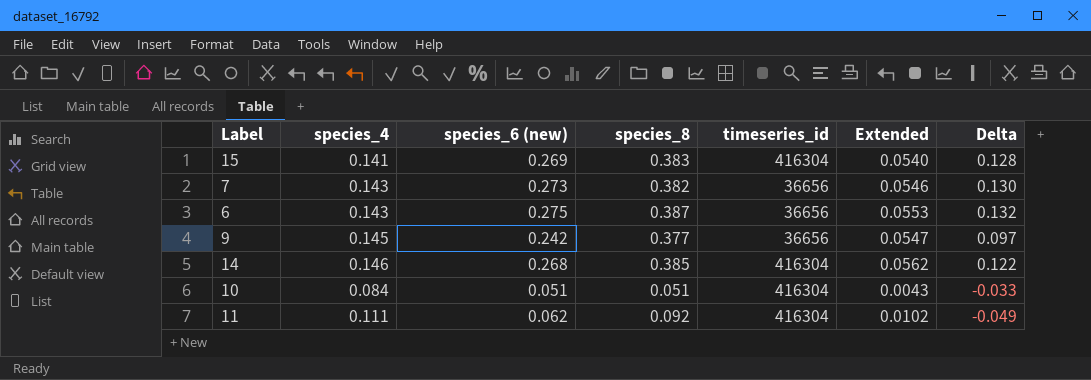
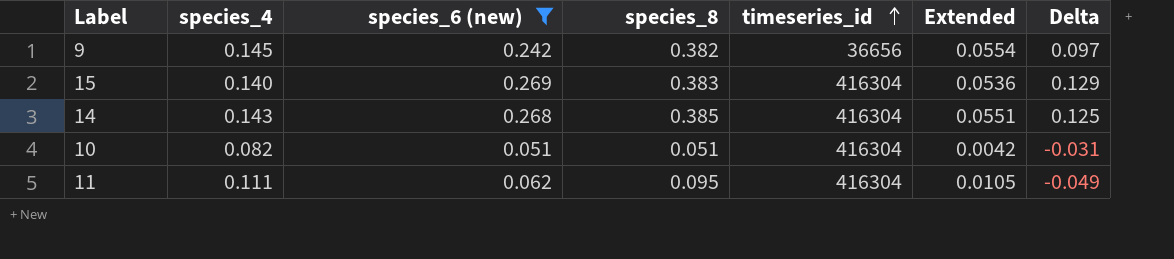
filter: none -> species_6 (new) <= 0.269
row order: none -> timeseries_id ascending
9 | species_8: 0.377 -> 0.382
9 | Extended: 0.0547 -> 0.0554
15 | species_4: 0.141 -> 0.140
15 | Extended: 0.0540 -> 0.0536
15 | Delta: 0.128 -> 0.129
14 | species_4: 0.146 -> 0.143
14 | Extended: 0.0562 -> 0.0551
14 | Delta: 0.122 -> 0.125
10 | species_4: 0.084 -> 0.082
10 | Extended: 0.0043 -> 0.0042
10 | Delta: -0.033 -> -0.031
11 | species_8: 0.092 -> 0.095
11 | Extended: 0.0102 -> 0.0105

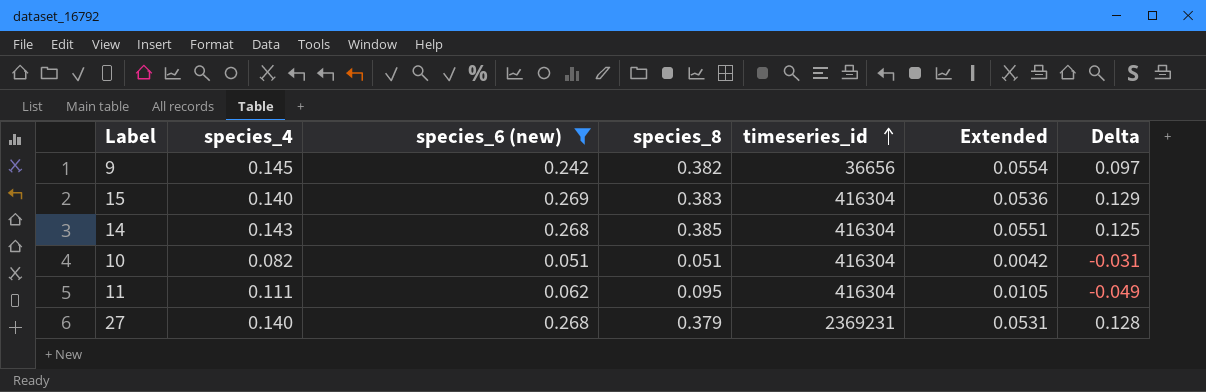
row 27: none -> 0.140 | 0.268 | 0.379 | 2369231 | 0.0531 | 0.128

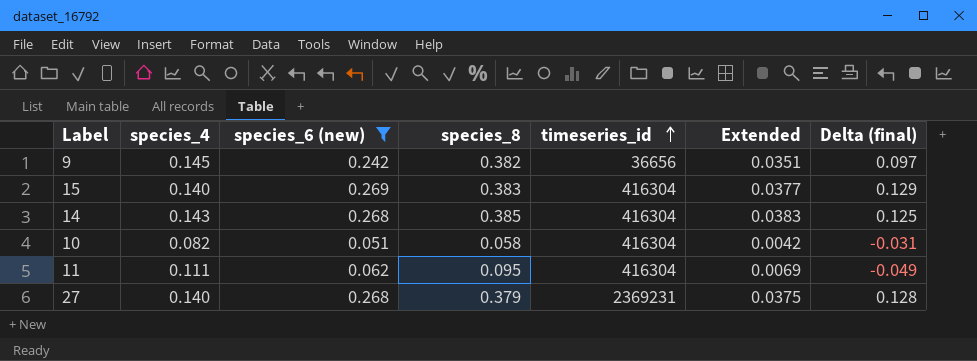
column Extended | formula: [species_4] * [species_8] -> [species_4] * [species_6 (new)]
column name: Delta -> Delta (final)
10 | species_8: 0.051 -> 0.058

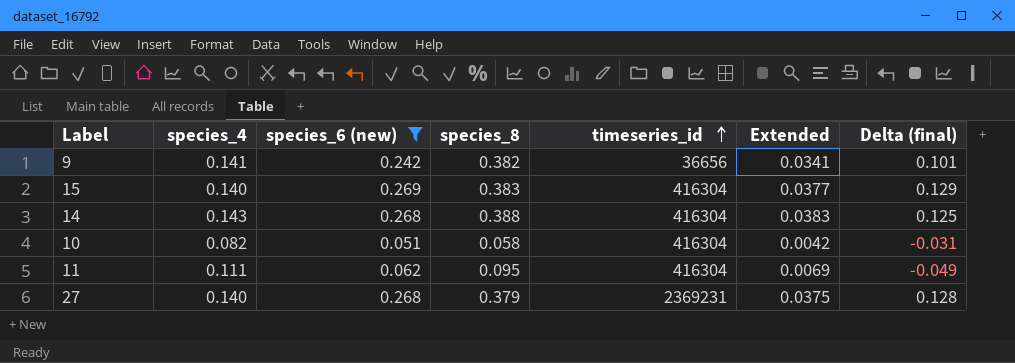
9 | species_4: 0.145 -> 0.141
9 | Extended: 0.0351 -> 0.0341
9 | Delta (final): 0.097 -> 0.101
14 | species_8: 0.385 -> 0.388

